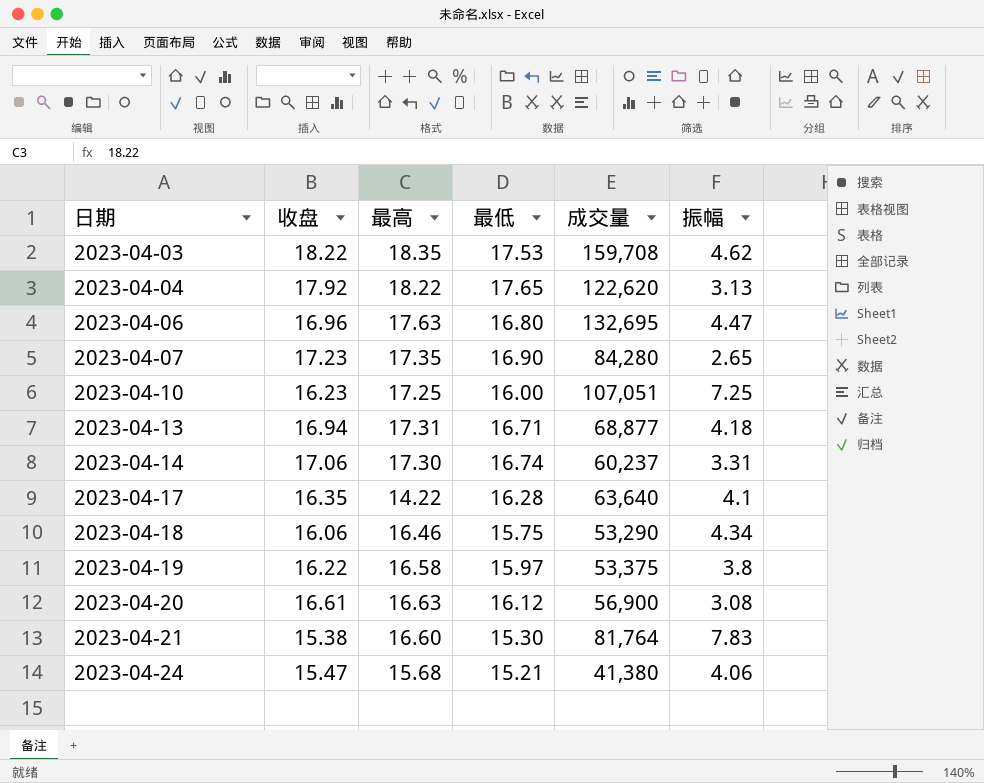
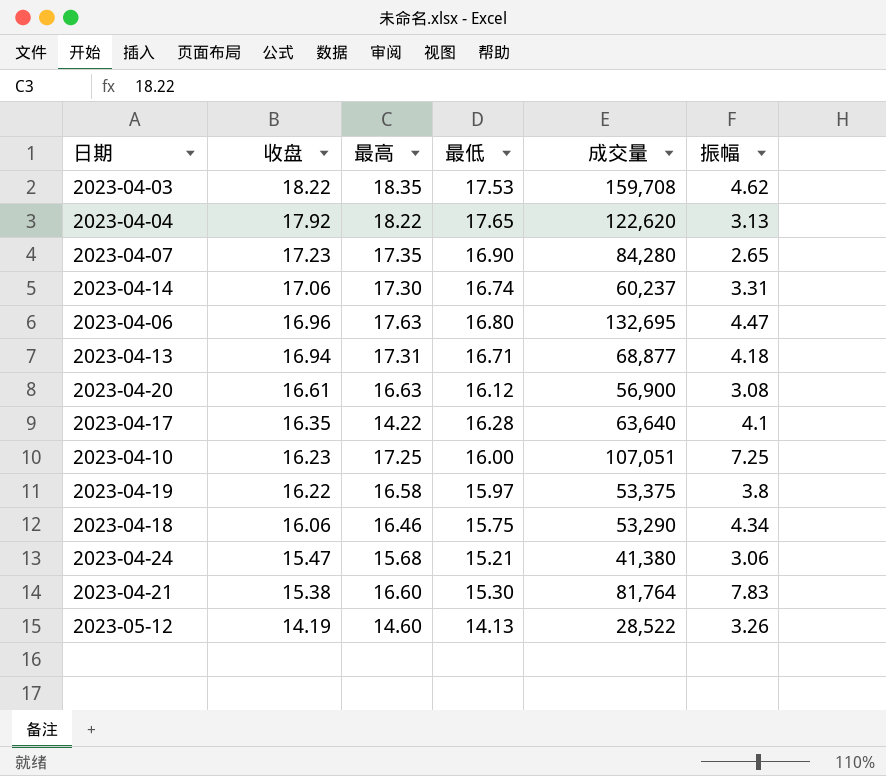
row order: 日期 ascending -> 收盘 descending
2023-04-24 | 振幅: 4.06 -> 3.06
row 2023-05-12: none -> 14.19 | 14.60 | 14.13 | 28,522 | 3.26

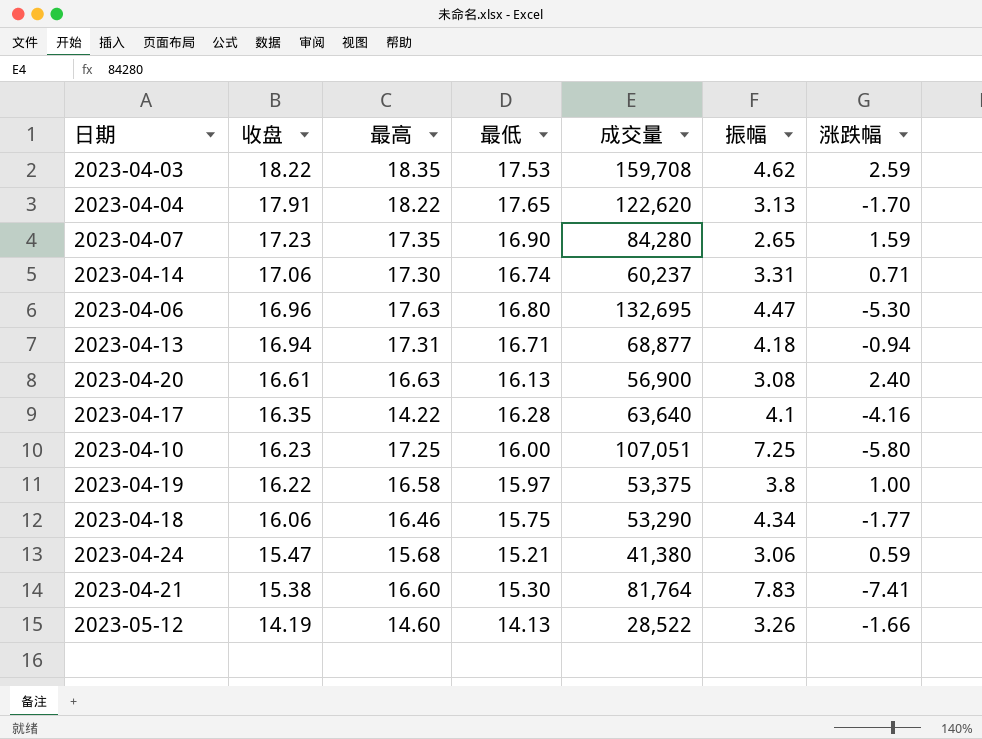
column 涨跌幅 | position: none -> 7
2023-04-04 | 收盘: 17.92 -> 17.91
2023-04-20 | 最低: 16.12 -> 16.13

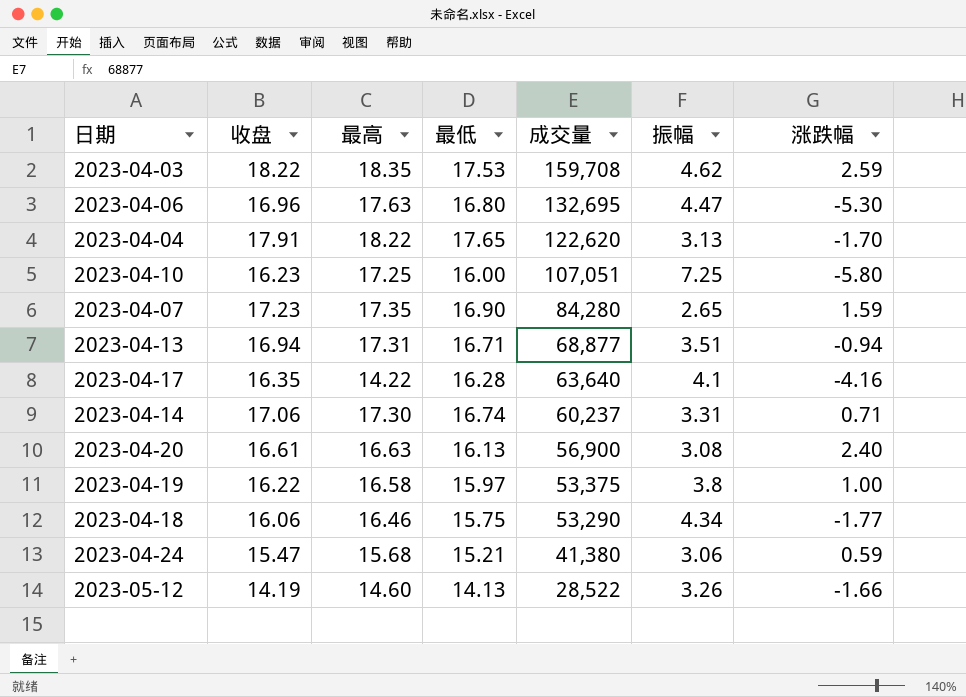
row order: 收盘 descending -> 成交量 descending
row 2023-04-21: 15.38 | 16.60 | 15.30 | 81,764 | 7.83 | -7.41 -> none
2023-04-13 | 振幅: 4.18 -> 3.51

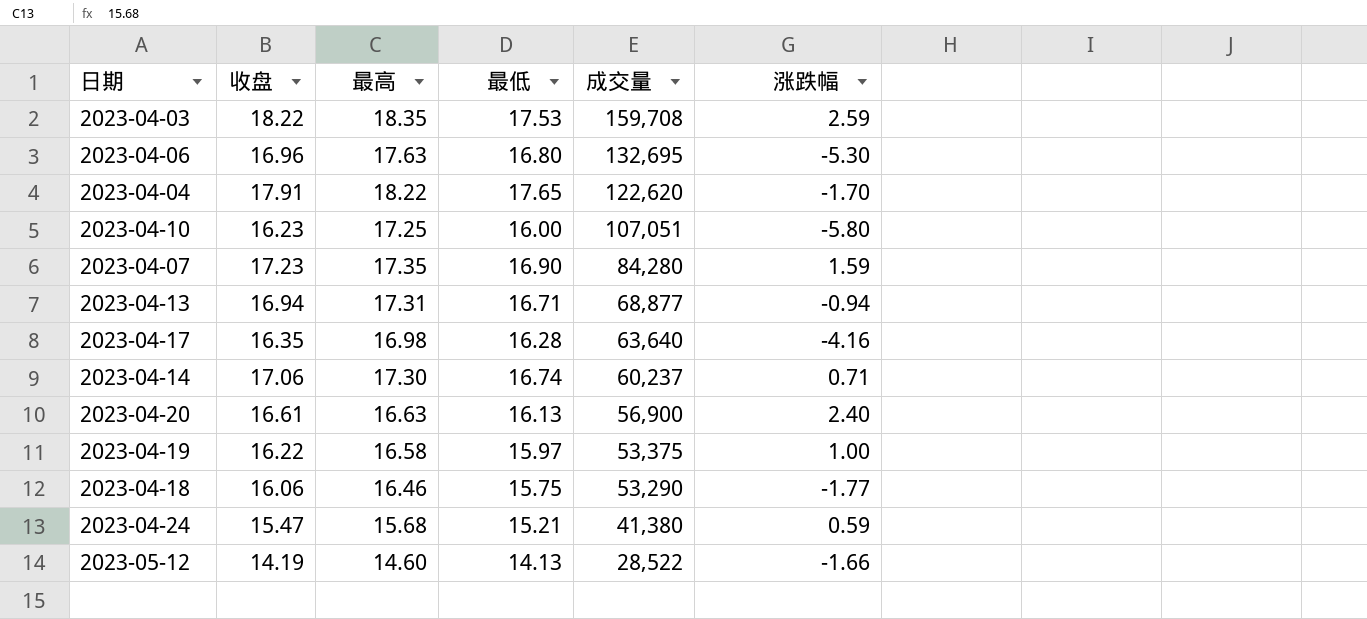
column 振幅 | position: 6 -> none
2023-04-17 | 最高: 14.22 -> 16.98

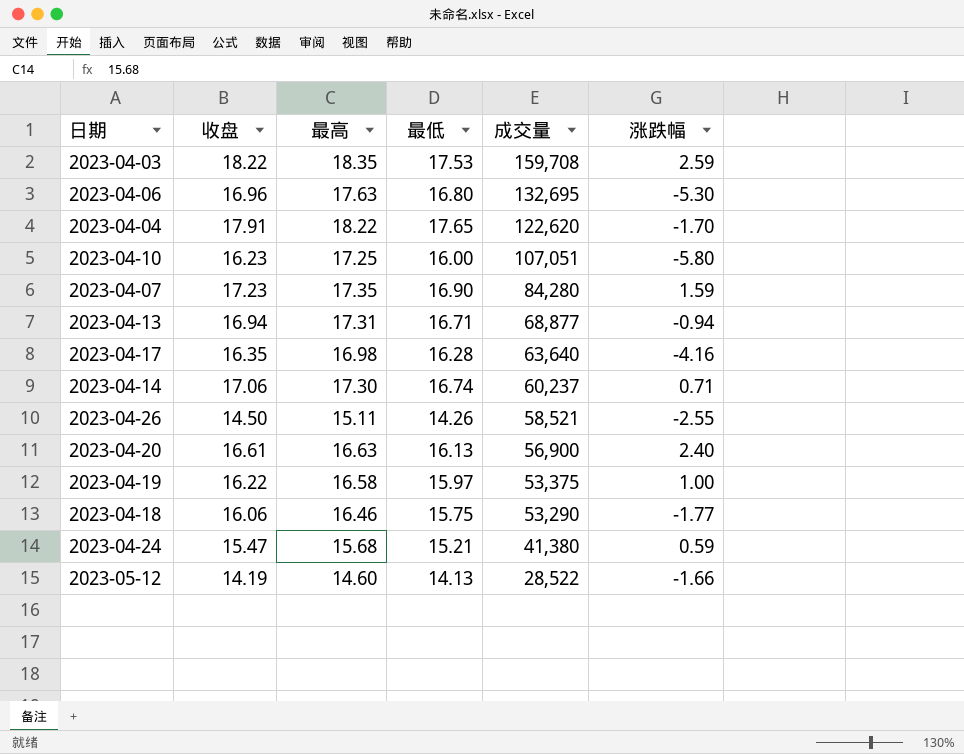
row 2023-04-26: none -> 14.50 | 15.11 | 14.26 | 58,521 | -2.55

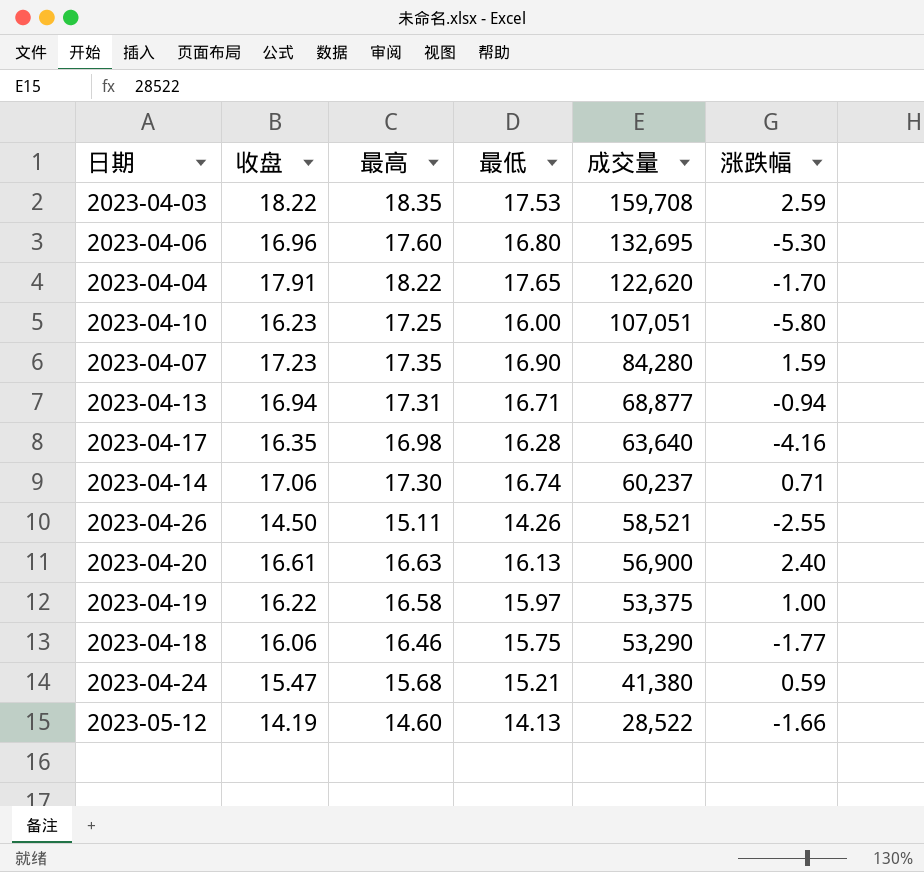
2023-04-06 | 最高: 17.63 -> 17.60

